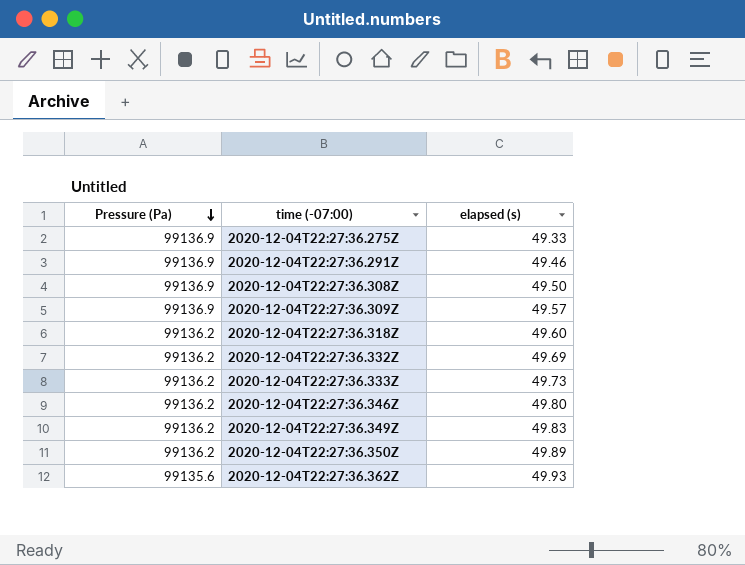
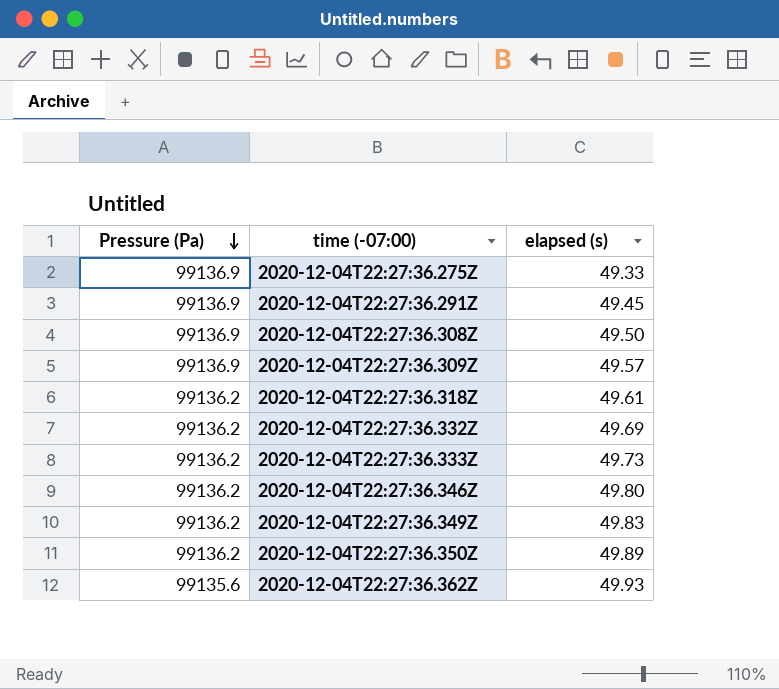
2020-12-04T22:27:36.291Z | elapsed (s): 49.46 -> 49.45
2020-12-04T22:27:36.318Z | elapsed (s): 49.60 -> 49.61

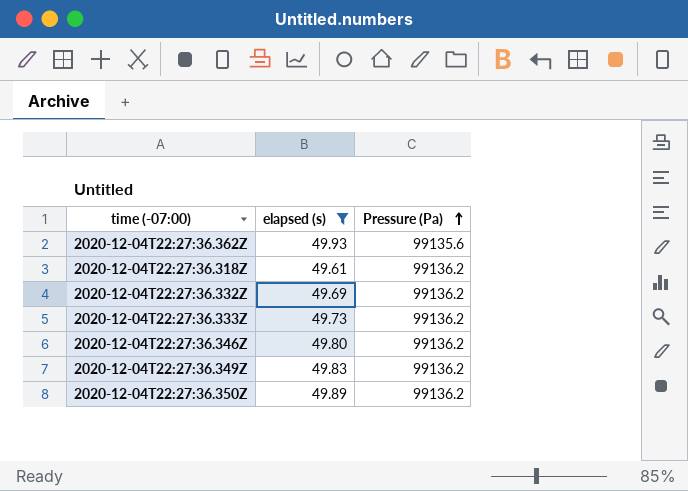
filter: none -> elapsed (s) >= 49.61
row order: Pressure (Pa) descending -> Pressure (Pa) ascending
column Pressure (Pa) | position: 1 -> 3

